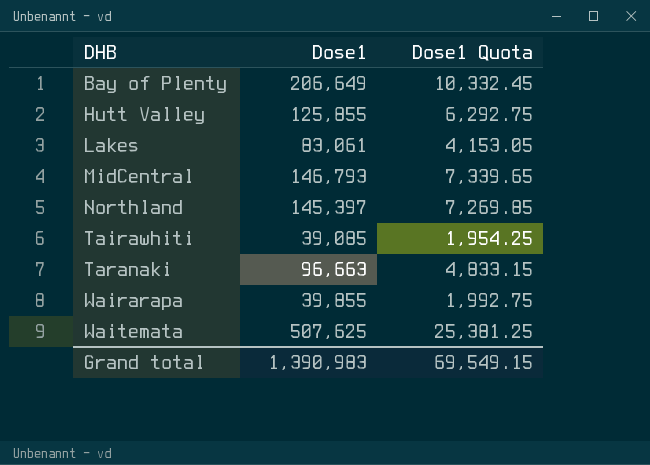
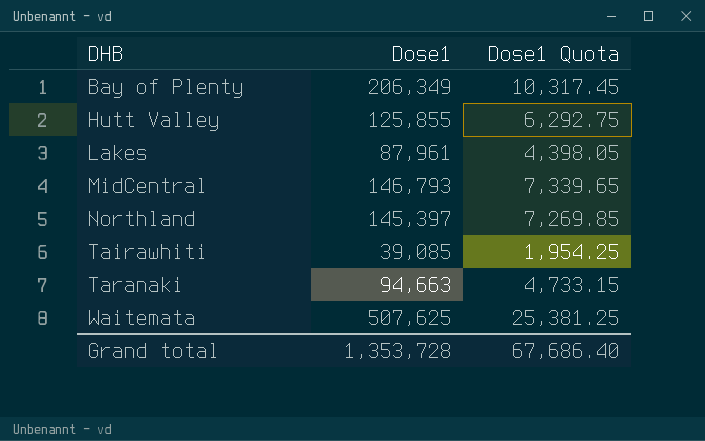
row Wairarapa: 39,855 | 1,992.75 -> none
Bay of Plenty | Dose1: 206,649 -> 206,349
Bay of Plenty | Dose1 Quota: 10,332.45 -> 10,317.45
Lakes | Dose1: 83,061 -> 87,961
Lakes | Dose1 Quota: 4,153.05 -> 4,398.05
Taranaki | Dose1: 96,663 -> 94,663
Taranaki | Dose1 Quota: 4,833.15 -> 4,733.15
Grand total | Dose1: 1,390,983 -> 1,353,728
Grand total | Dose1 Quota: 69,549.15 -> 67,686.40

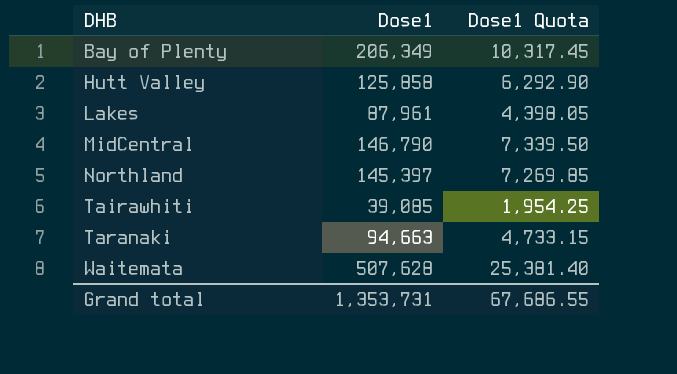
Hutt Valley | Dose1: 125,855 -> 125,858
Hutt Valley | Dose1 Quota: 6,292.75 -> 6,292.90
MidCentral | Dose1: 146,793 -> 146,790
MidCentral | Dose1 Quota: 7,339.65 -> 7,339.50
Waitemata | Dose1: 507,625 -> 507,628
Waitemata | Dose1 Quota: 25,381.25 -> 25,381.40
Grand total | Dose1: 1,353,728 -> 1,353,731
Grand total | Dose1 Quota: 67,686.40 -> 67,686.55

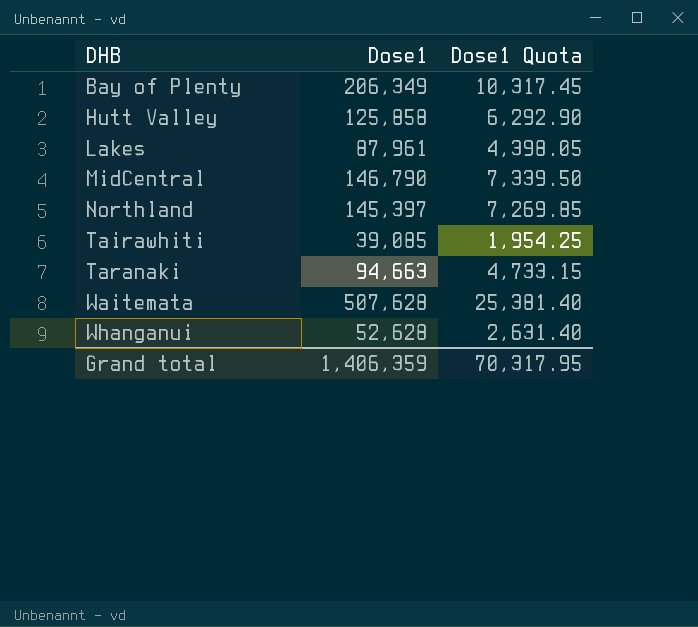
row Whanganui: none -> 52,628 | 2,631.40
Grand total | Dose1: 1,353,731 -> 1,406,359
Grand total | Dose1 Quota: 67,686.55 -> 70,317.95

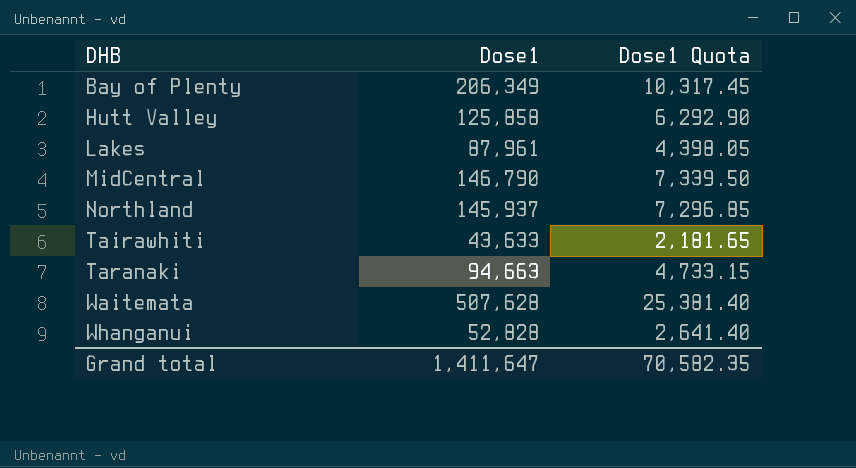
Northland | Dose1: 145,397 -> 145,937
Northland | Dose1 Quota: 7,269.85 -> 7,296.85
Tairawhiti | Dose1: 39,085 -> 43,633
Tairawhiti | Dose1 Quota: 1,954.25 -> 2,181.65
Whanganui | Dose1: 52,628 -> 52,828
Whanganui | Dose1 Quota: 2,631.40 -> 2,641.40
Grand total | Dose1: 1,406,359 -> 1,411,647
Grand total | Dose1 Quota: 70,317.95 -> 70,582.35

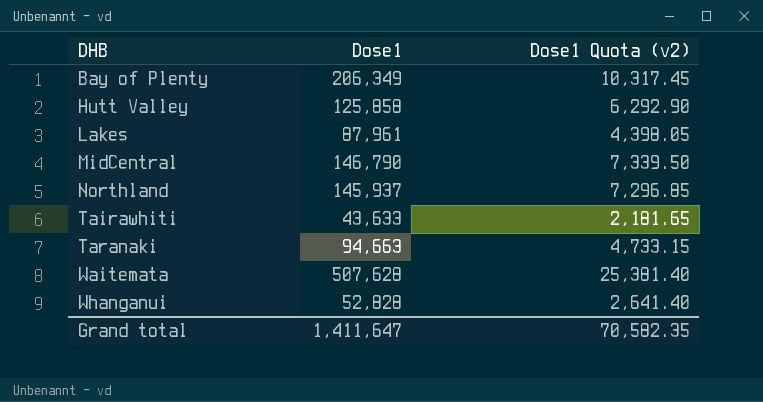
column name: Dose1 Quota -> Dose1 Quota (v2)

